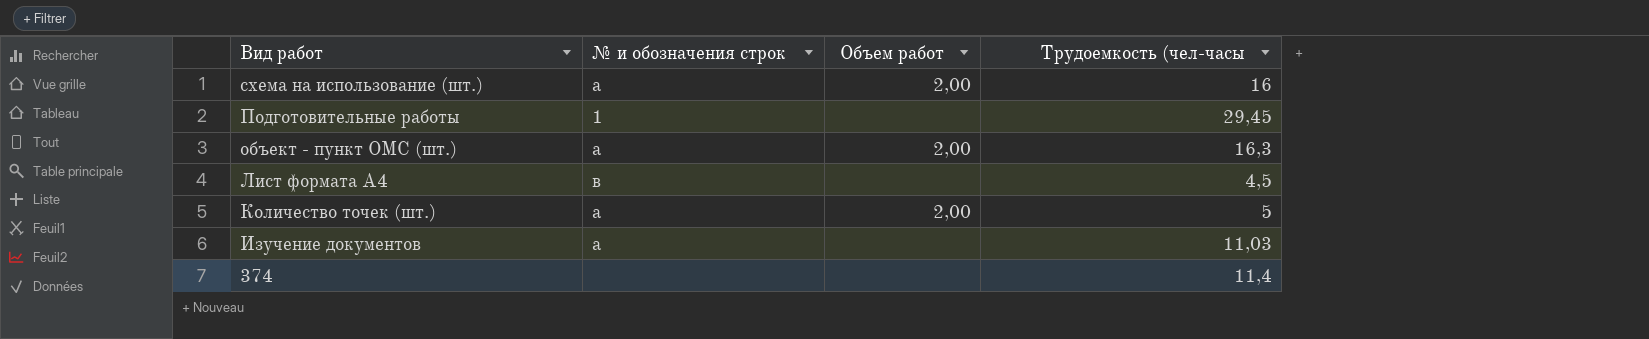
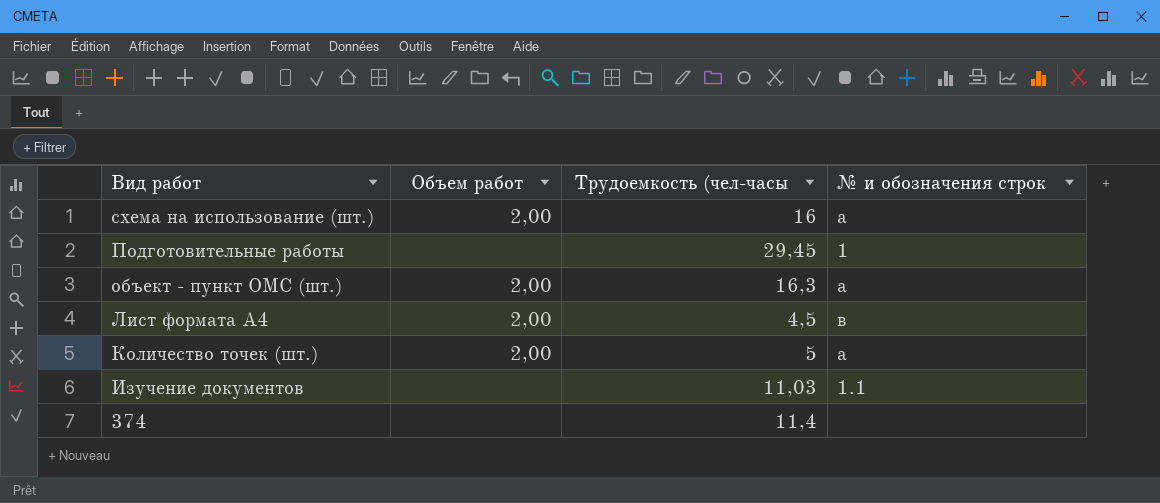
column № и обозначения строк | position: 2 -> 4
Лист формата А4 | Объем работ: none -> 2,00
Изучение документов | № и обозначения строк: а -> 1.1

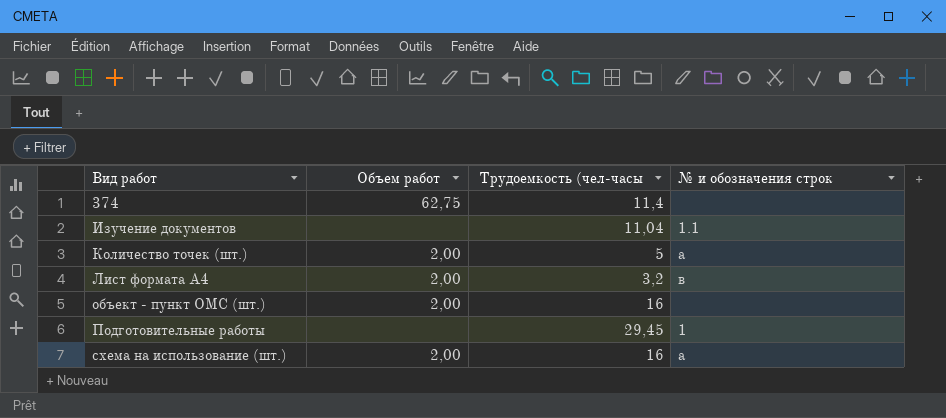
row order: Вид работ descending -> Вид работ ascending
374 | Объем работ: none -> 62,75
Изучение документов | Трудоемкость (чел-часы: 11,03 -> 11,04
Лист формата А4 | Трудоемкость (чел-часы: 4,5 -> 3,2
объект - пункт ОМС (шт.) | Трудоемкость (чел-часы: 16,3 -> 16
объект - пункт ОМС (шт.) | № и обозначения строк: а -> none

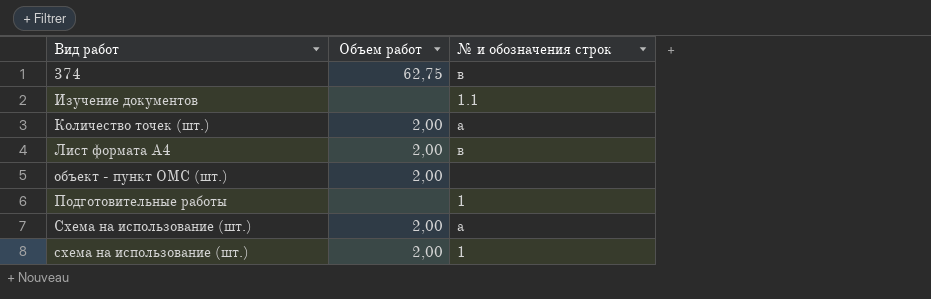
column Трудоемкость (чел-часы | position: 3 -> none
374 | № и обозначения строк: none -> в
row Схема на использование (шт.): none -> 2,00 | а
схема на использование (шт.) | № и обозначения строк: а -> 1

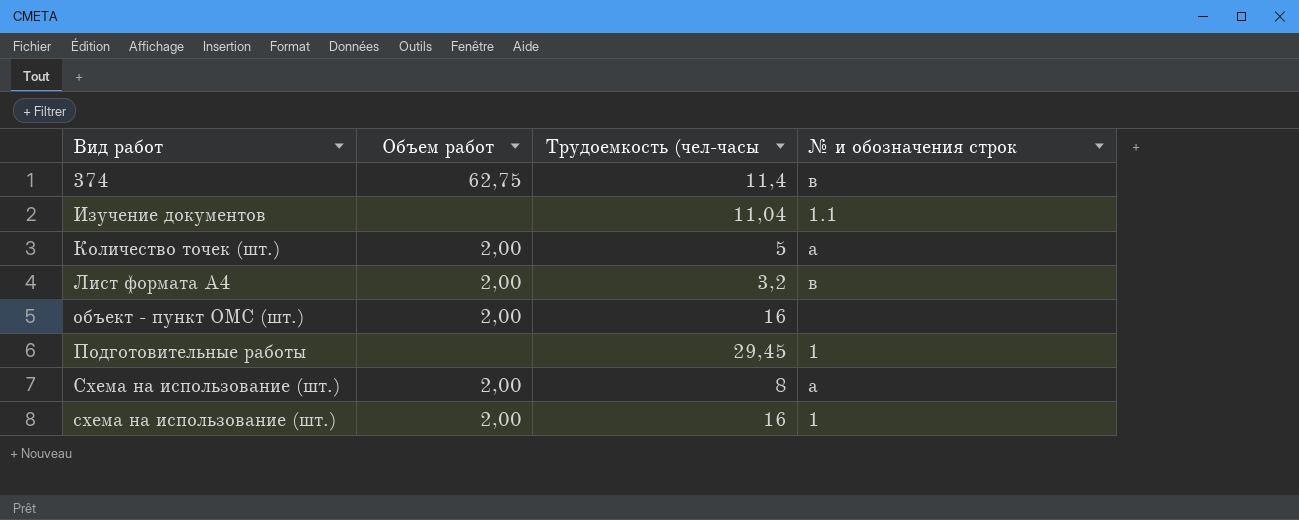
column Трудоемкость (чел-часы | position: none -> 3

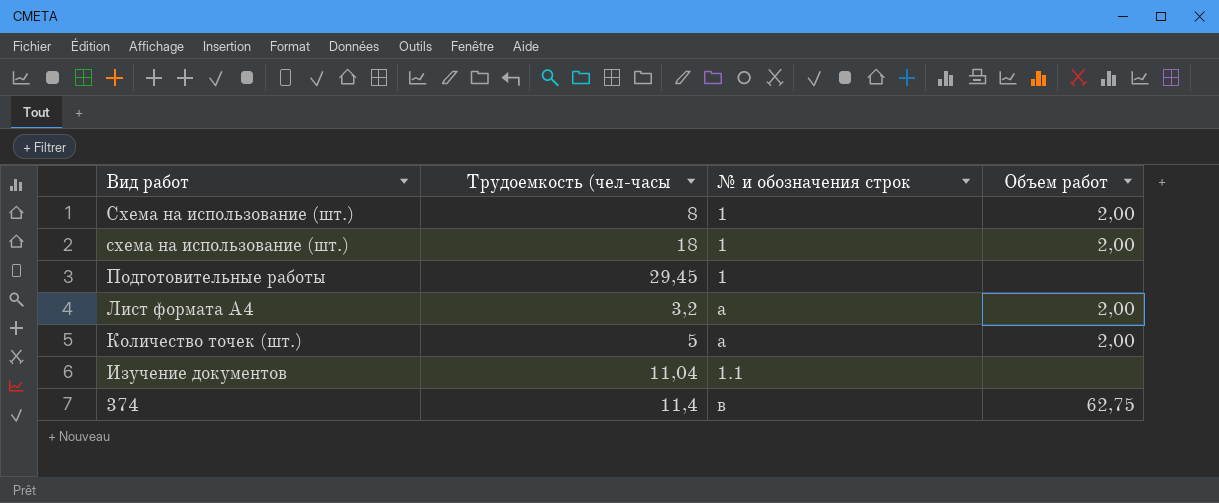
row order: Вид работ ascending -> Вид работ descending
column Объем работ | position: 2 -> 4
row объект - пункт ОМС (шт.): 2,00 | 16 | none -> none
Схема на использование (шт.) | № и обозначения строк: а -> 1
схема на использование (шт.) | Трудоемкость (чел-часы: 16 -> 18
Лист формата А4 | № и обозначения строк: в -> а

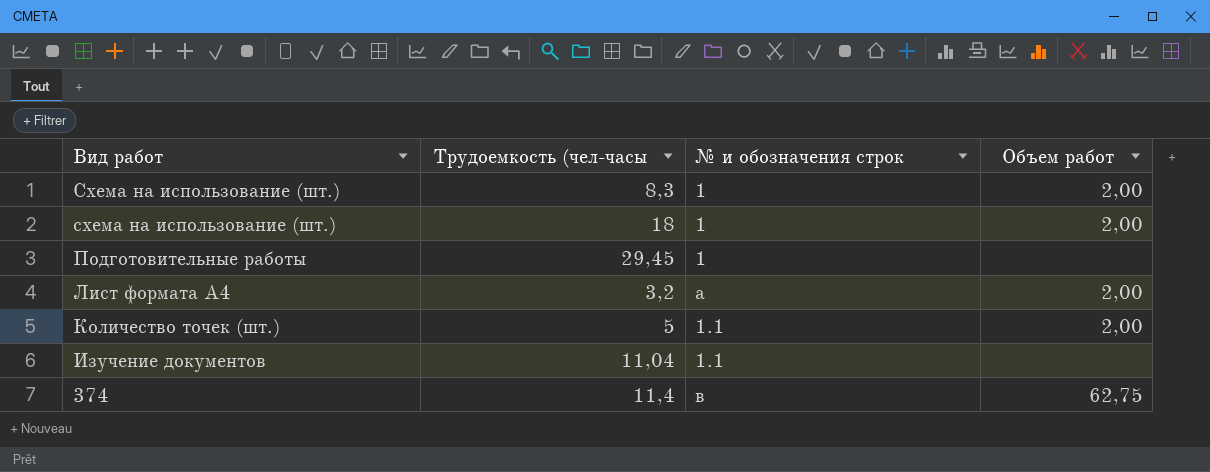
Схема на использование (шт.) | Трудоемкость (чел-часы: 8 -> 8,3
Количество точек (шт.) | № и обозначения строк: а -> 1.1

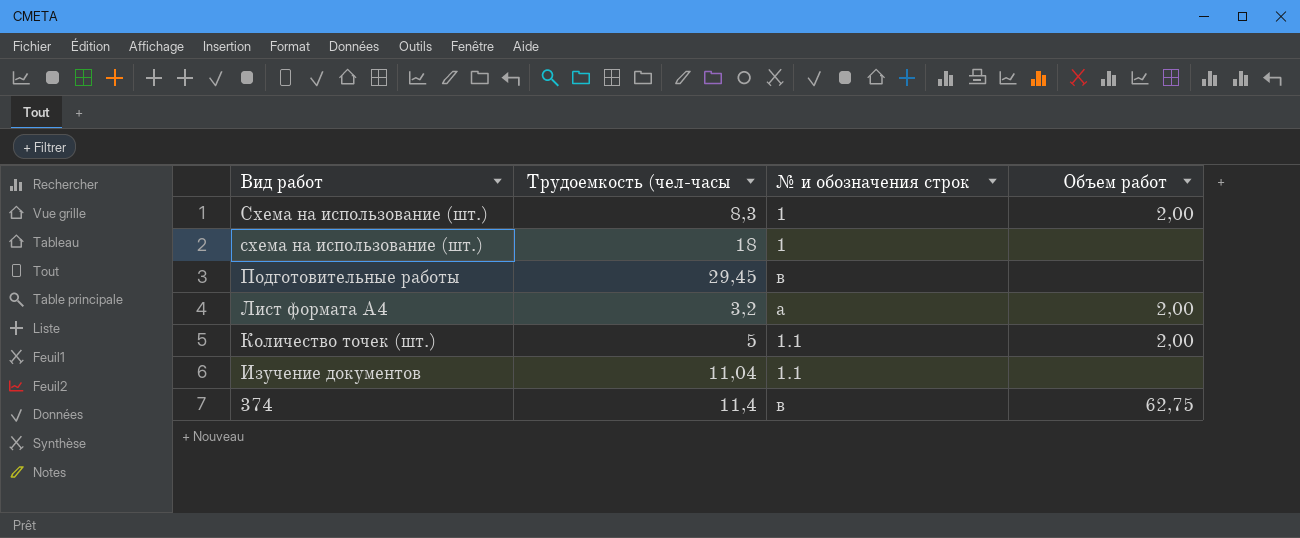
схема на использование (шт.) | Объем работ: 2,00 -> none
Подготовительные работы | № и обозначения строк: 1 -> в

